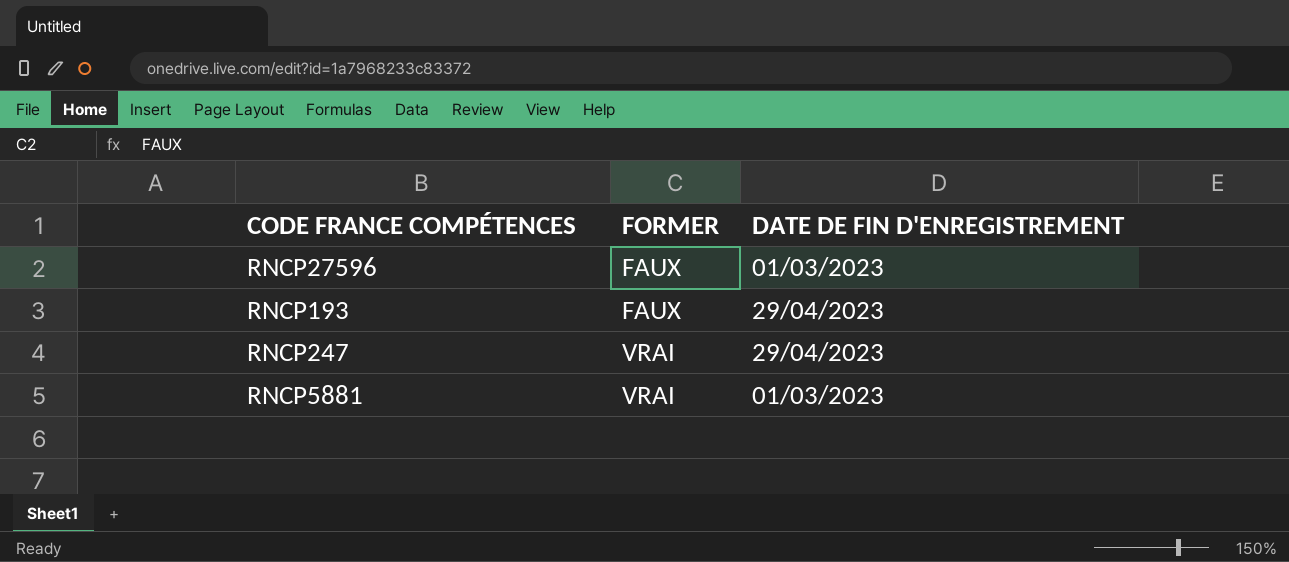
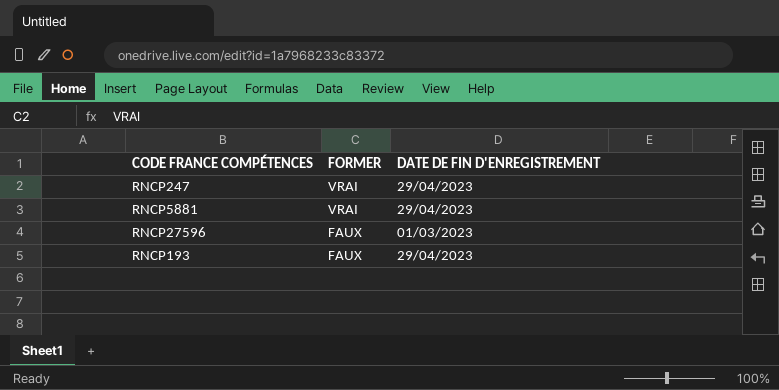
row order: FORMER ascending -> FORMER descending
RNCP5881 | DATE DE FIN D'ENREGISTREMENT: 01/03/2023 -> 29/04/2023

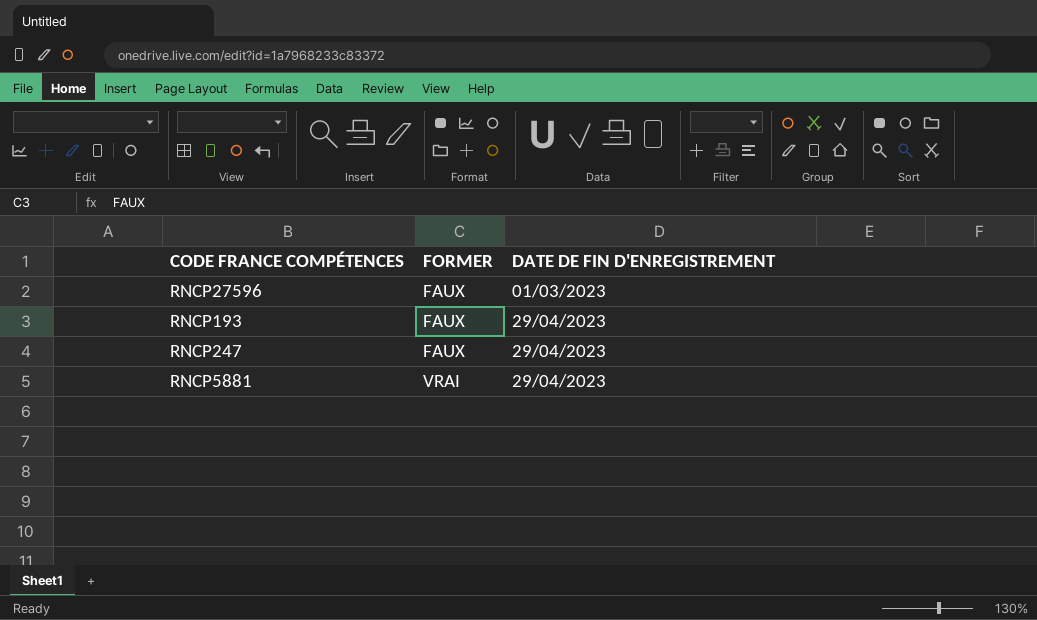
row order: FORMER descending -> FORMER ascending
RNCP247 | FORMER: VRAI -> FAUX

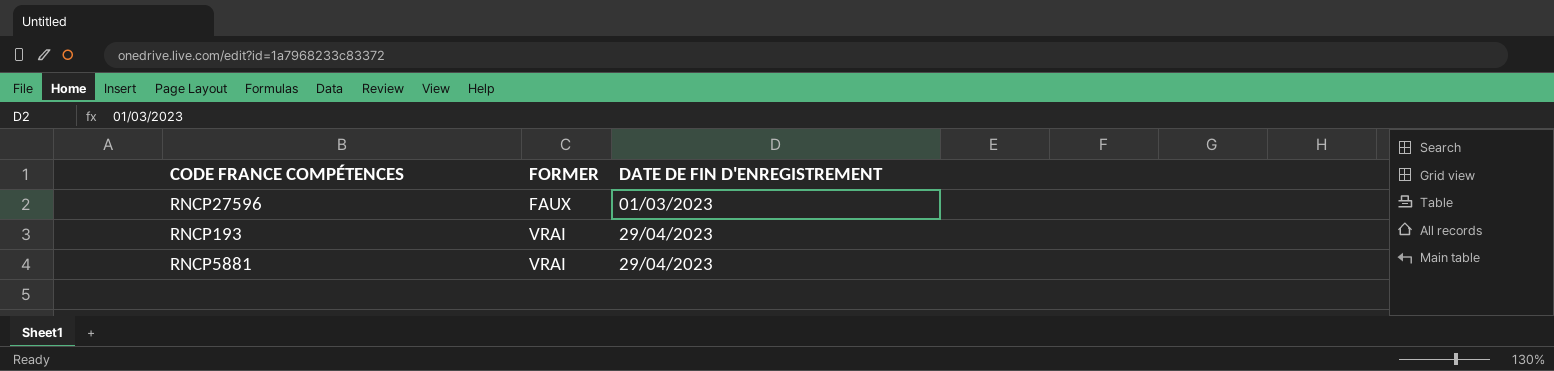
row RNCP247: FAUX | 29/04/2023 -> none
RNCP193 | FORMER: FAUX -> VRAI

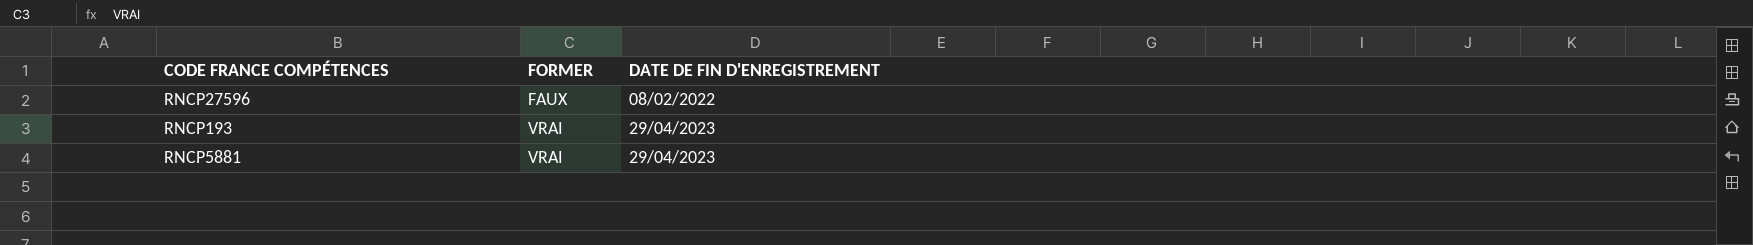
RNCP27596 | DATE DE FIN D'ENREGISTREMENT: 01/03/2023 -> 08/02/2022

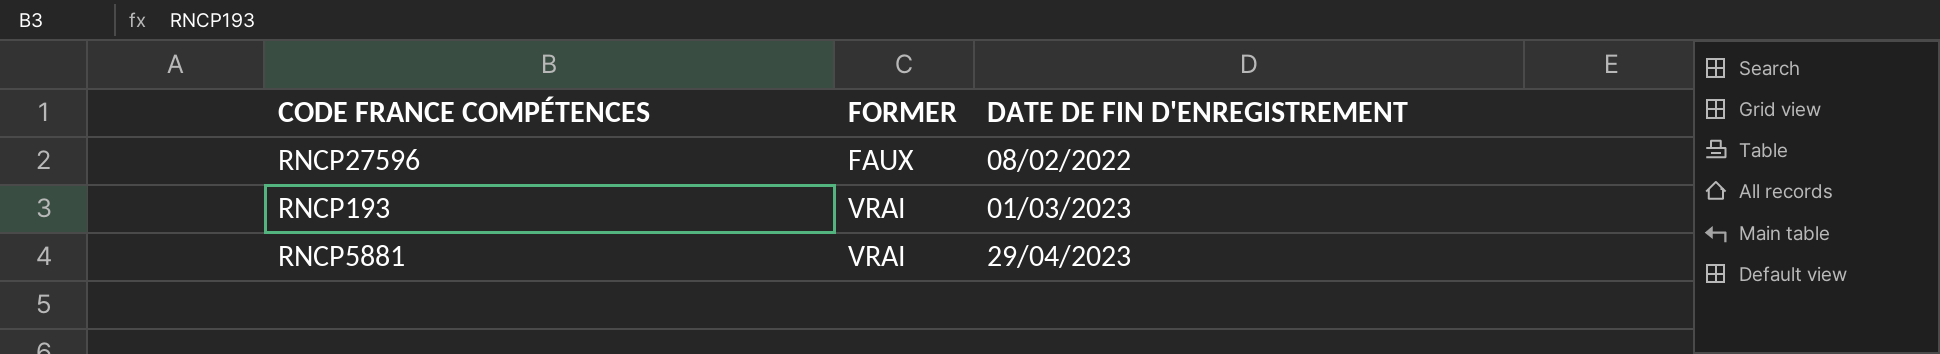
RNCP193 | DATE DE FIN D'ENREGISTREMENT: 29/04/2023 -> 01/03/2023

